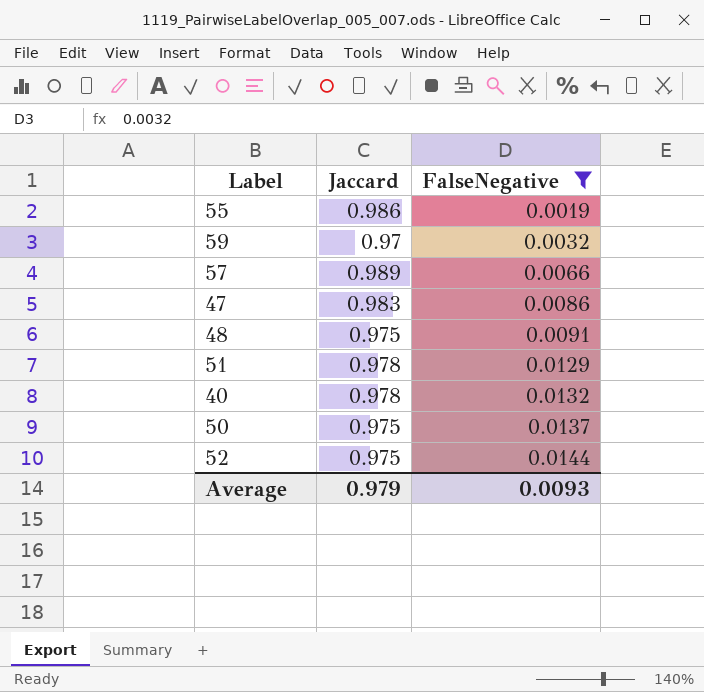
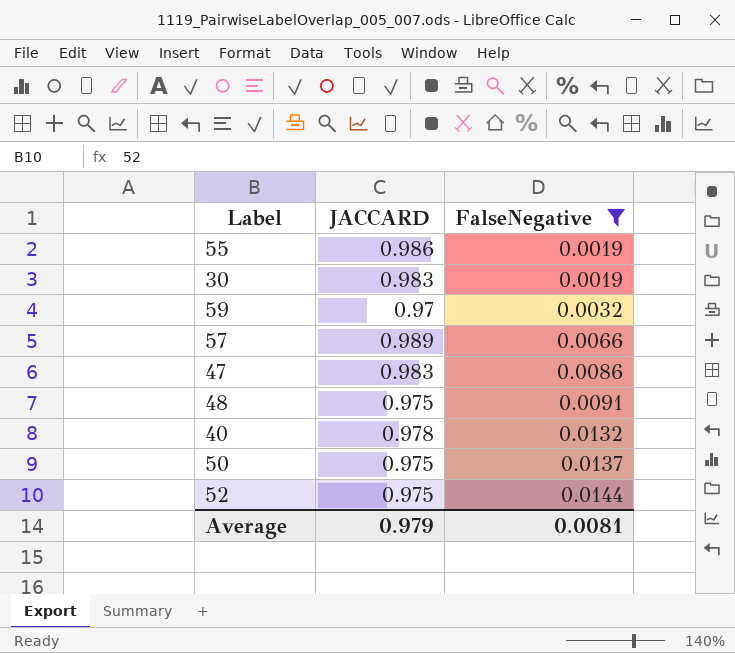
column name: Jaccard -> JACCARD
row 51: 0.978 | 0.0129 -> none
row 30: none -> 0.983 | 0.0019
Average | FalseNegative: 0.0093 -> 0.0081

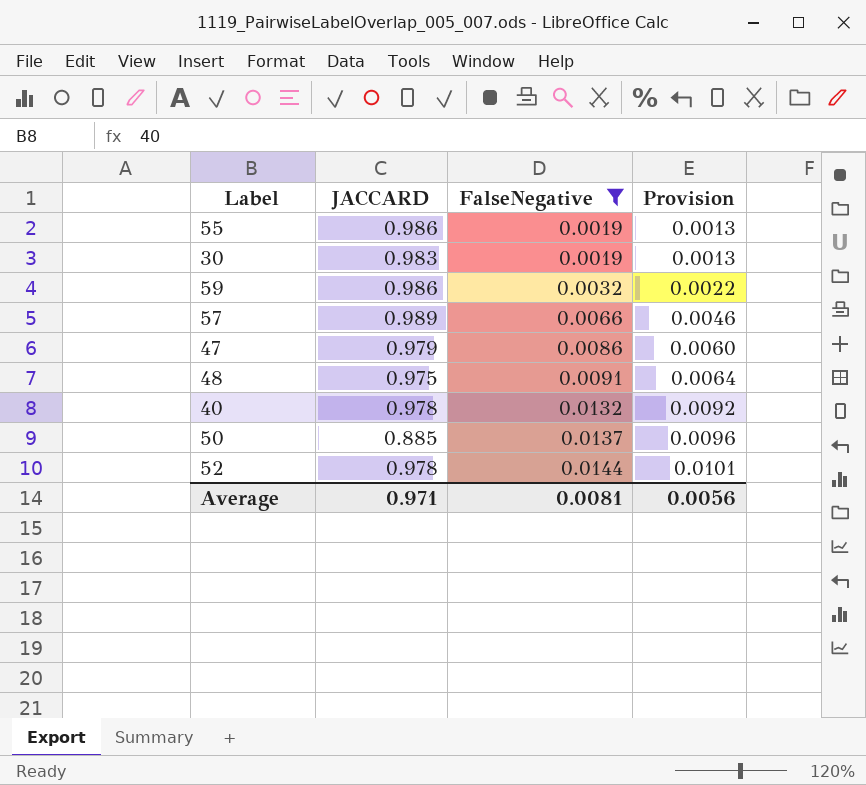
column Provision | formula: none -> [FalseNegative] * 0.7
59 | JACCARD: 0.97 -> 0.986
47 | JACCARD: 0.983 -> 0.979
50 | JACCARD: 0.975 -> 0.885
52 | JACCARD: 0.975 -> 0.978
Average | JACCARD: 0.979 -> 0.971

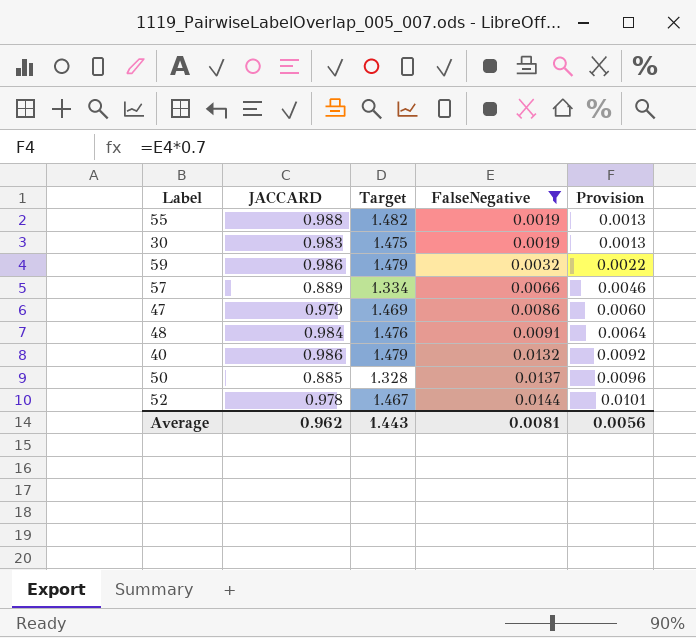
column Target | formula: none -> [JACCARD] * 1.5
55 | JACCARD: 0.986 -> 0.988
57 | JACCARD: 0.989 -> 0.889
48 | JACCARD: 0.975 -> 0.984
40 | JACCARD: 0.978 -> 0.986
Average | JACCARD: 0.971 -> 0.962

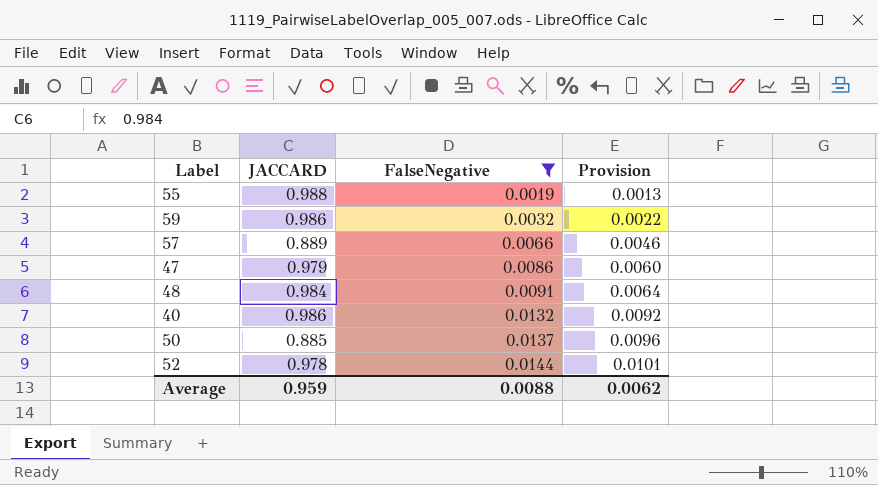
column Target | formula: [JACCARD] * 1.5 -> none
row 30: 0.983 | 1.475 | 0.0019 | 0.0013 -> none
Average | JACCARD: 0.962 -> 0.959
Average | FalseNegative: 0.0081 -> 0.0088
Average | Provision: 0.0056 -> 0.0062

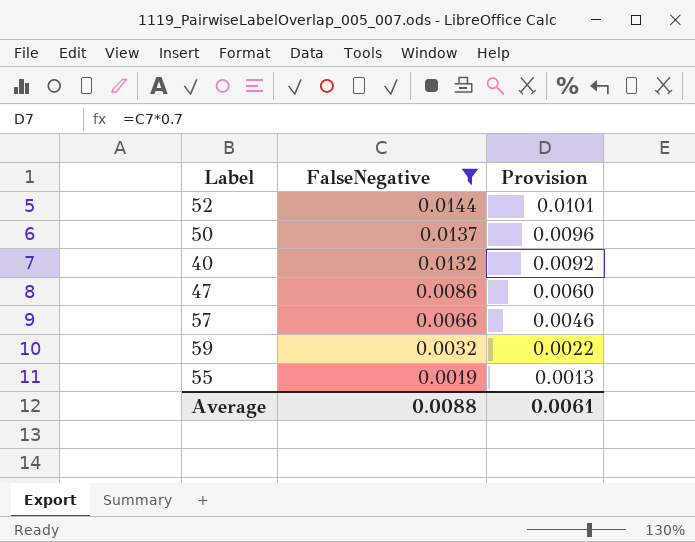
row order: FalseNegative ascending -> FalseNegative descending
column JACCARD | position: 2 -> none
row 48: 0.984 | 0.0091 | 0.0064 -> none
Average | Provision: 0.0062 -> 0.0061

